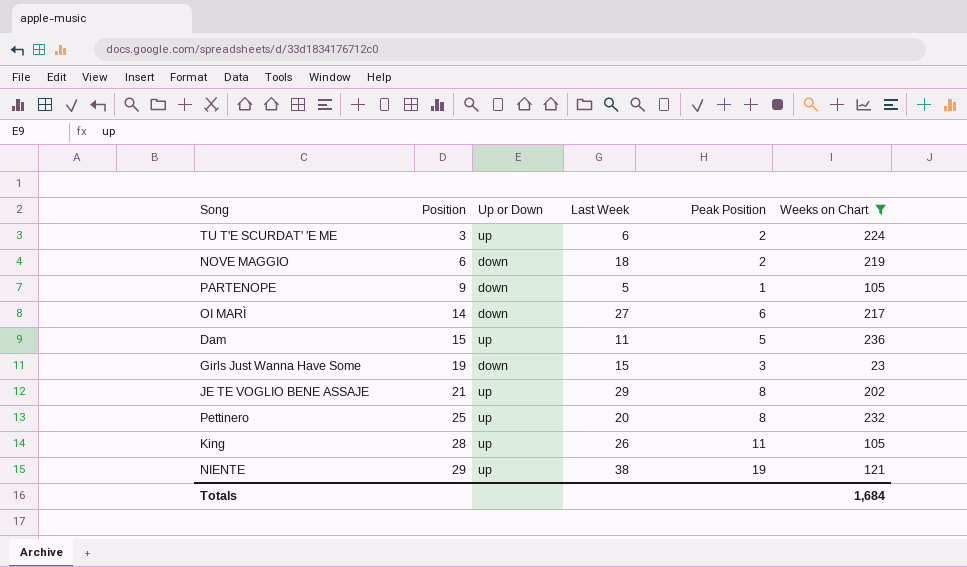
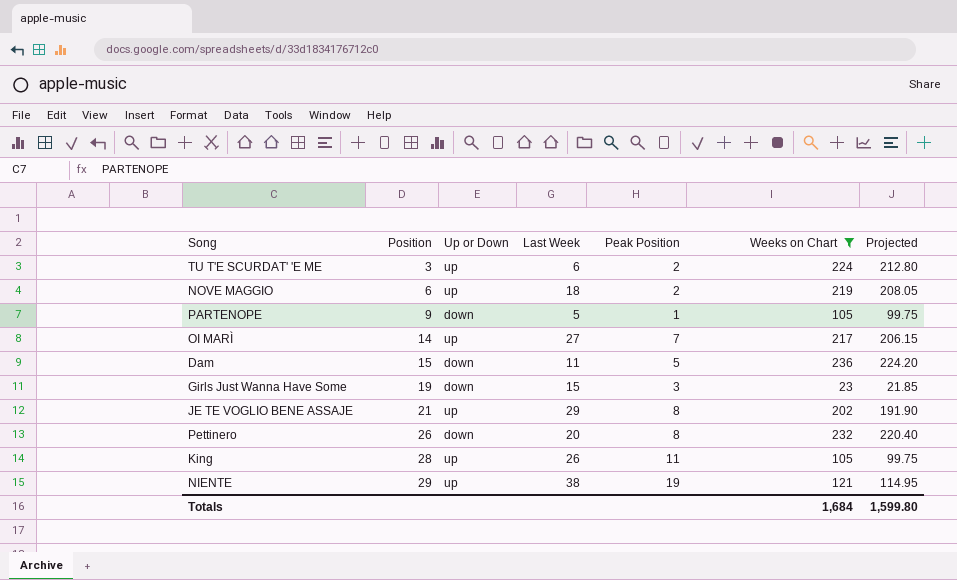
column Projected | formula: none -> [Weeks on Chart] * 0.95
NOVE MAGGIO | Up or Down: down -> up
OI MARÌ | Up or Down: down -> up
OI MARÌ | Peak Position: 6 -> 7
Dam | Up or Down: up -> down
Pettinero | Position: 25 -> 26
Pettinero | Up or Down: up -> down

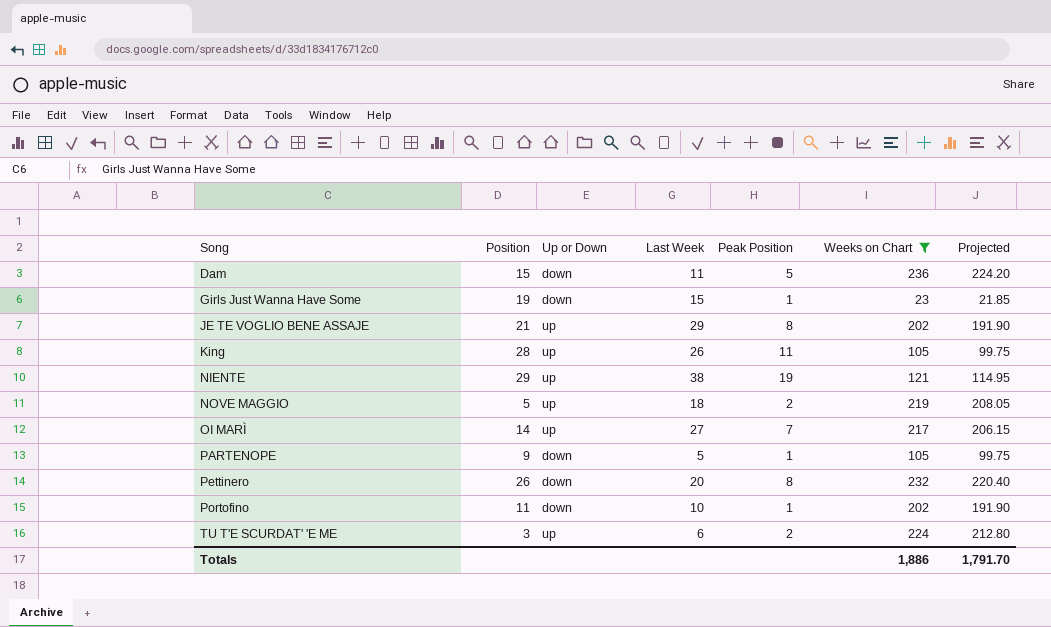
row order: Position ascending -> Song ascending
Girls Just Wanna Have Some | Peak Position: 3 -> 1
NOVE MAGGIO | Position: 6 -> 5
row Portofino: none -> 11 | down | 10 | 1 | 202 | 191.90
Totals | Weeks on Chart: 1,684 -> 1,886
Totals | Projected: 1,599.80 -> 1,791.70

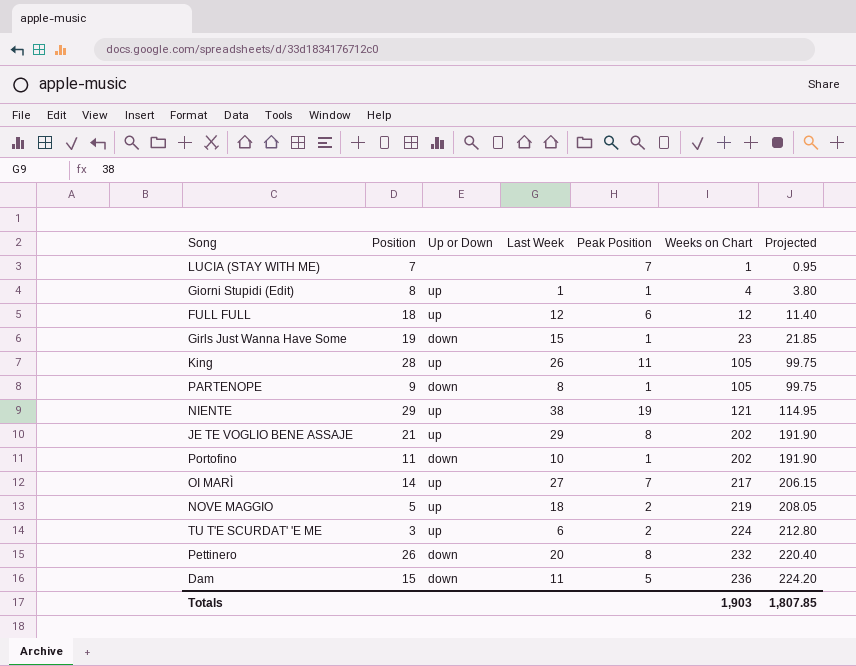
filter: Weeks on Chart >= 23 -> none
row order: Song ascending -> Weeks on Chart ascending
PARTENOPE | Last Week: 5 -> 8
Totals | Weeks on Chart: 1,886 -> 1,903
Totals | Projected: 1,791.70 -> 1,807.85

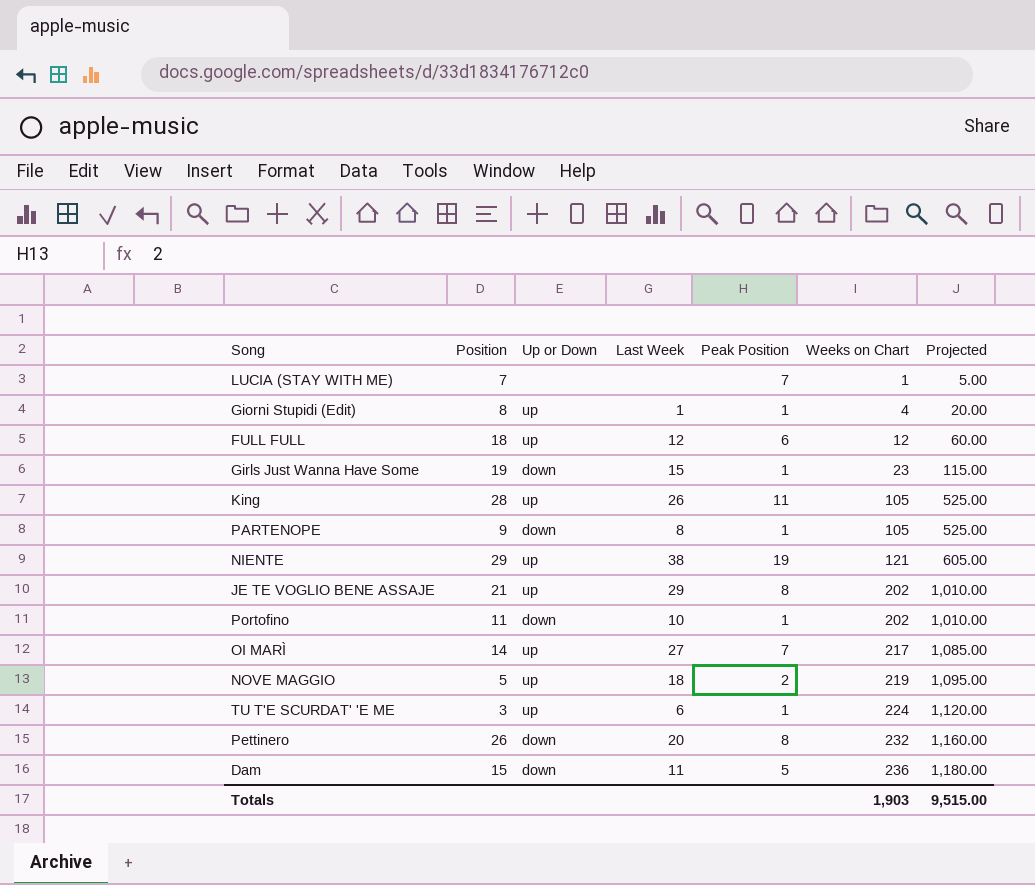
column Projected | formula: [Weeks on Chart] * 0.95 -> [Weeks on Chart] * 5
TU T'E SCURDAT' 'E ME | Peak Position: 2 -> 1
Totals | Projected: 1,807.85 -> 9,515.00

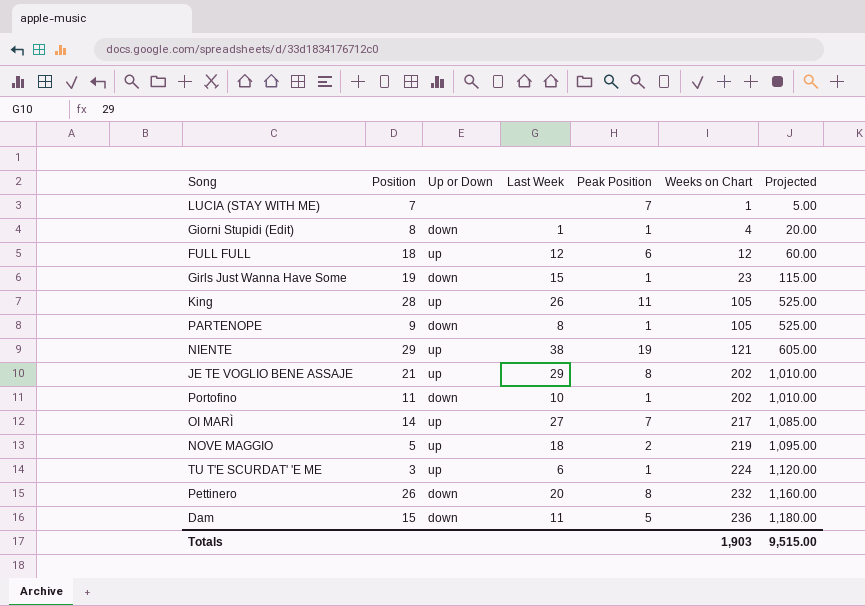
Giorni Stupidi (Edit) | Up or Down: up -> down

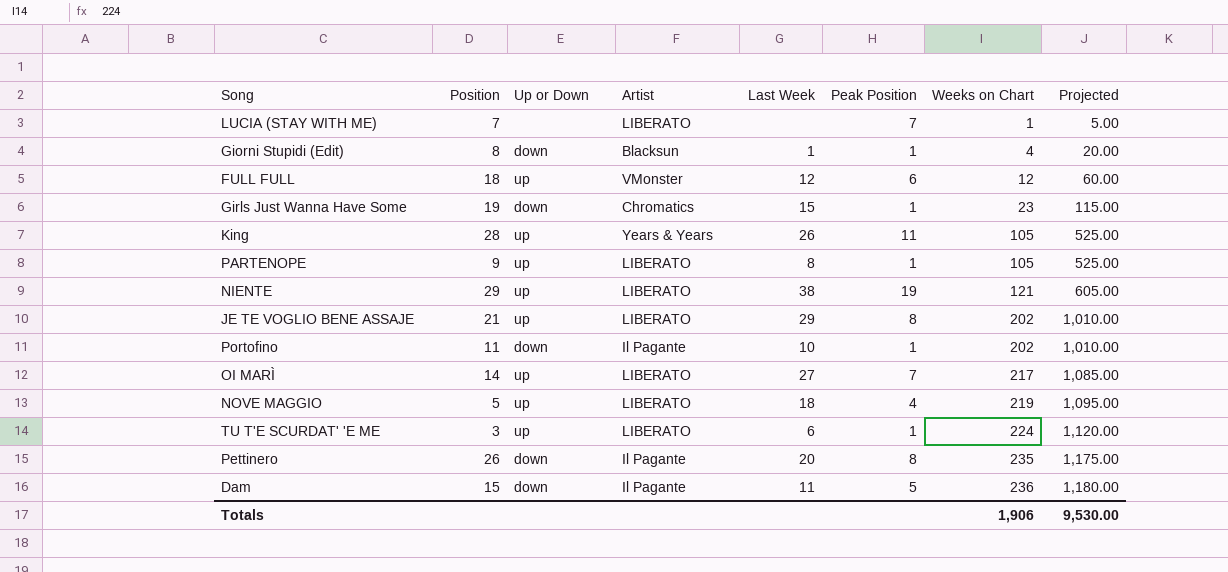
column Artist | position: none -> 4
PARTENOPE | Up or Down: down -> up
NOVE MAGGIO | Peak Position: 2 -> 4
Pettinero | Weeks on Chart: 232 -> 235
Pettinero | Projected: 1,160.00 -> 1,175.00
Totals | Weeks on Chart: 1,903 -> 1,906
Totals | Projected: 9,515.00 -> 9,530.00

